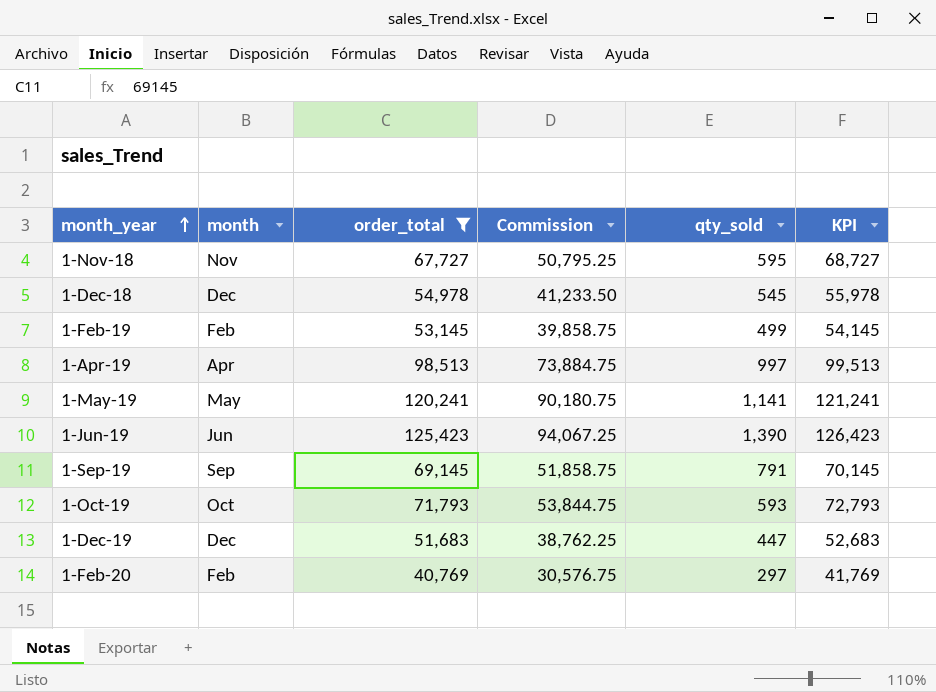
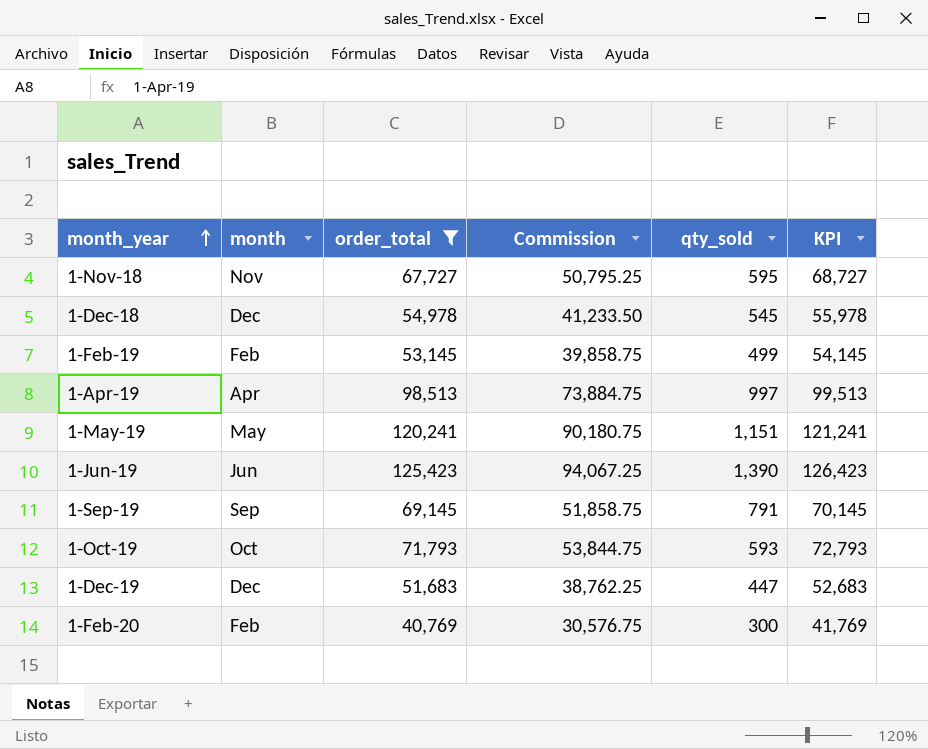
1-May-19 | qty_sold: 1,141 -> 1,151
1-Feb-20 | qty_sold: 297 -> 300

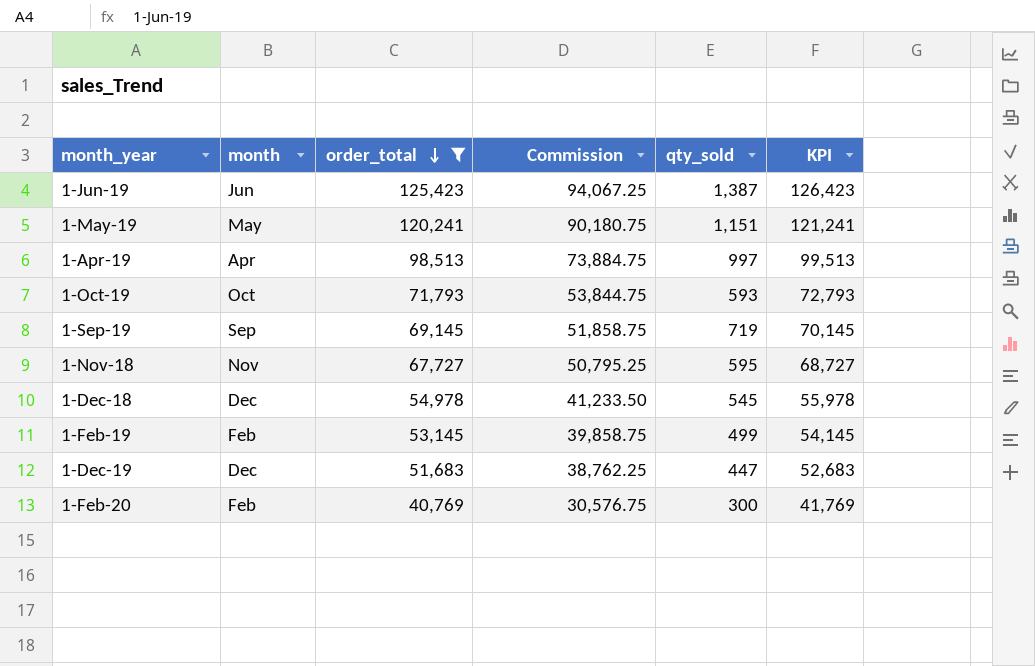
row order: month_year ascending -> order_total descending
1-Jun-19 | qty_sold: 1,390 -> 1,387
1-Sep-19 | qty_sold: 791 -> 719

